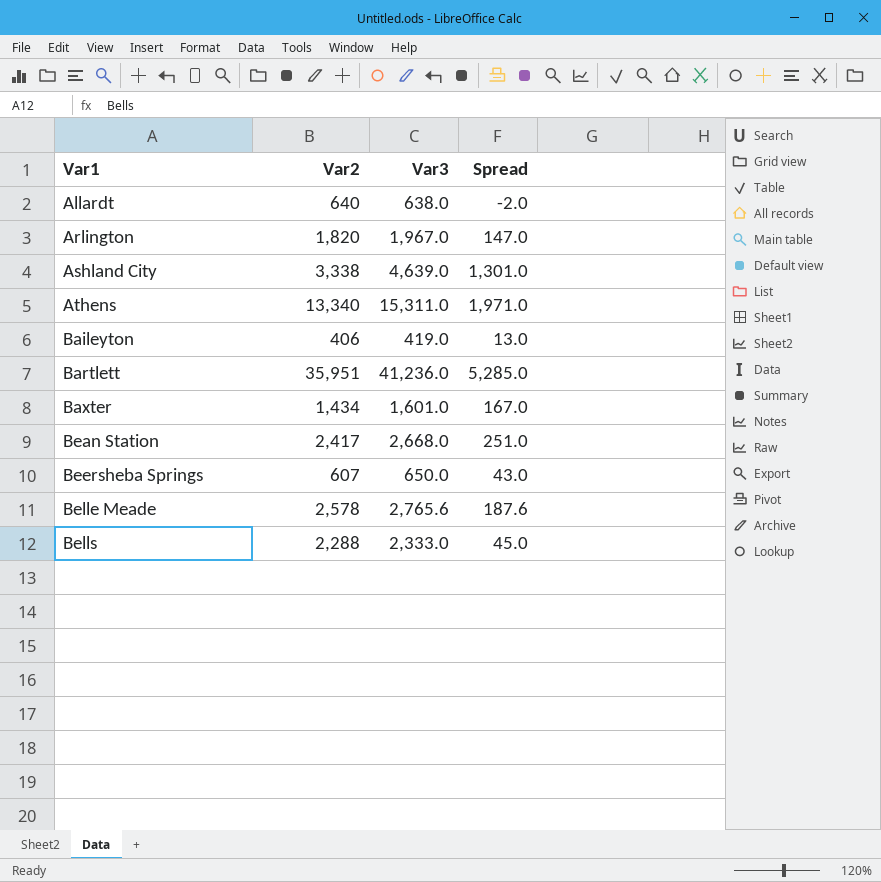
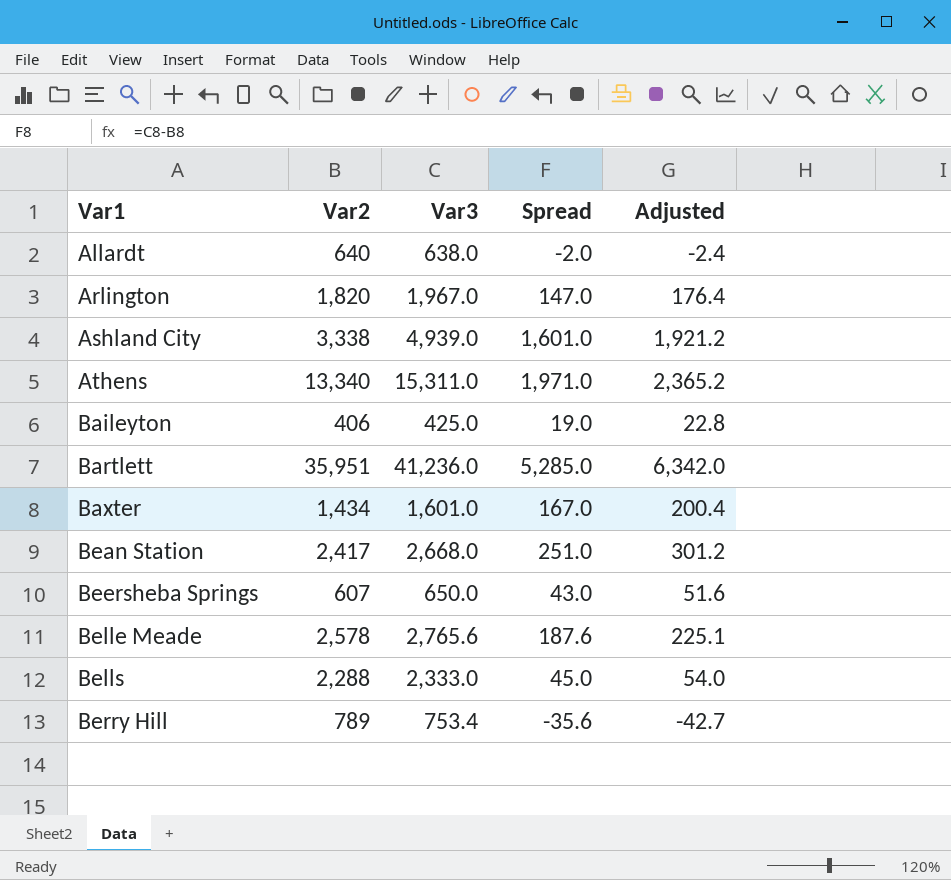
column Adjusted | formula: none -> [Spread] * 1.2
Ashland City | Var3: 4,639.0 -> 4,939.0
Ashland City | Spread: 1,301.0 -> 1,601.0
Baileyton | Var3: 419.0 -> 425.0
Baileyton | Spread: 13.0 -> 19.0
row Berry Hill: none -> 789 | 753.4 | -35.6 | -42.7

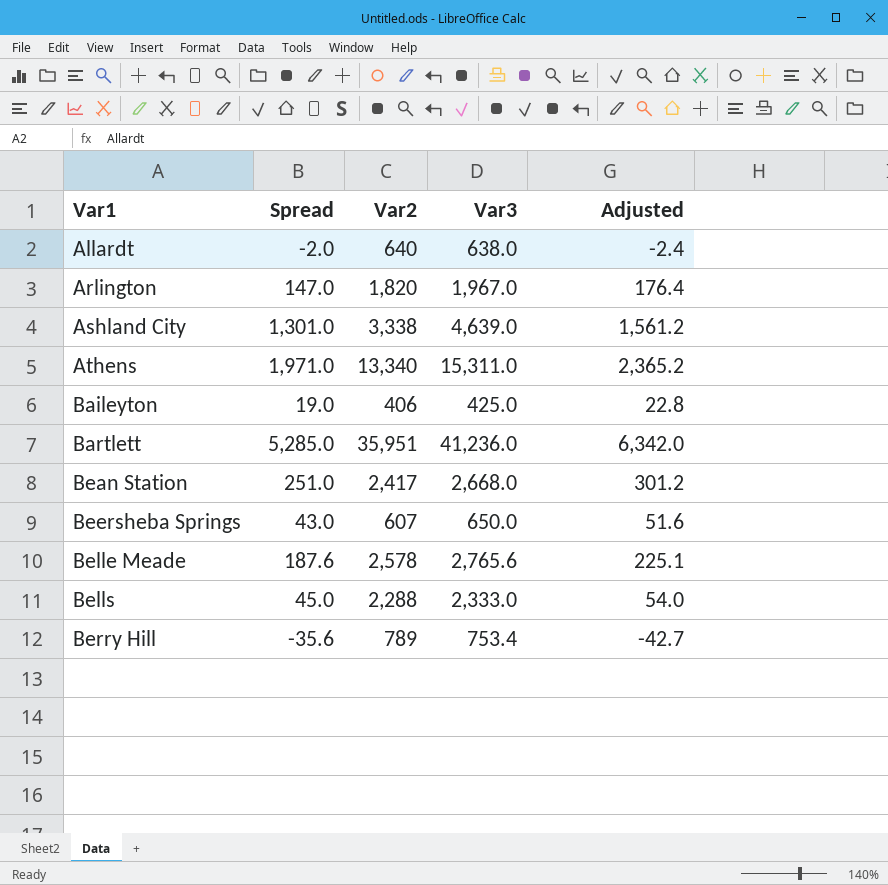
column Spread | position: 4 -> 2
row Baxter: 1,434 | 1,601.0 | 167.0 | 200.4 -> none
Ashland City | Spread: 1,601.0 -> 1,301.0
Ashland City | Var3: 4,939.0 -> 4,639.0
Ashland City | Adjusted: 1,921.2 -> 1,561.2

